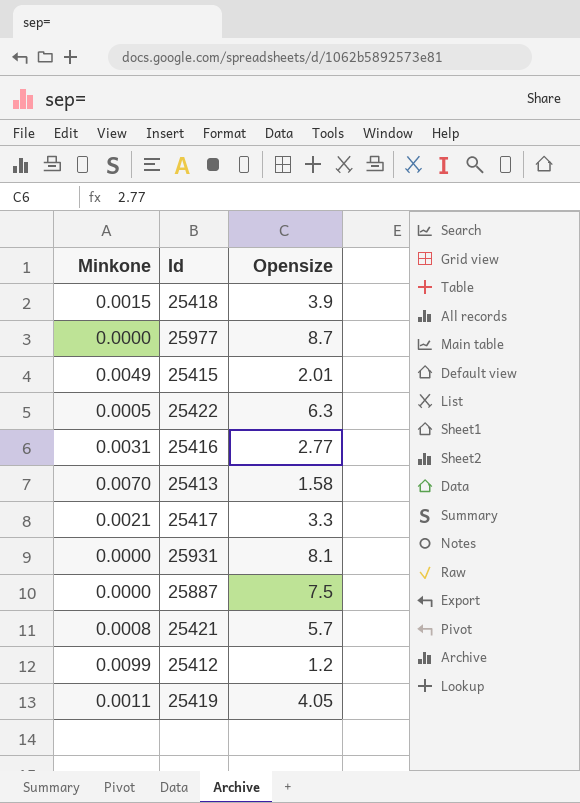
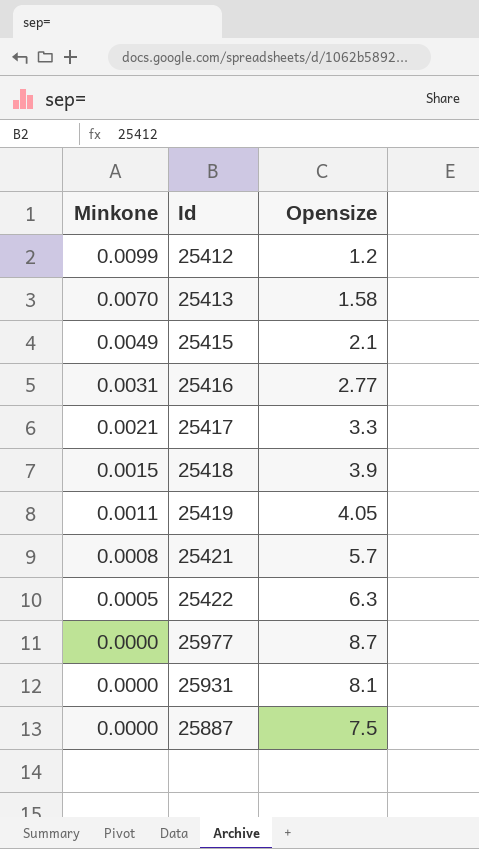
row order: none -> Minkone descending
25415 | Opensize: 2.01 -> 2.1

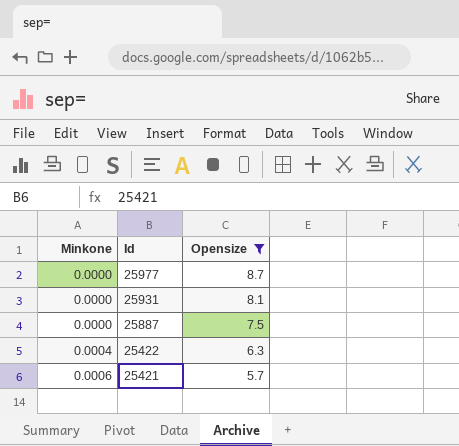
filter: none -> Opensize >= 5.7
row order: Minkone descending -> Minkone ascending
25422 | Minkone: 0.0005 -> 0.0004
25421 | Minkone: 0.0008 -> 0.0006

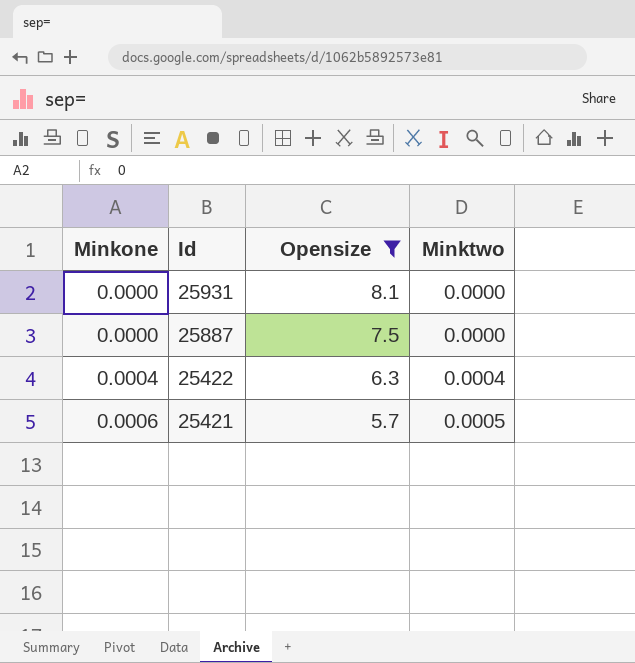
column Minktwo | position: none -> 4
row 25977: 0.0000 | 8.7 -> none

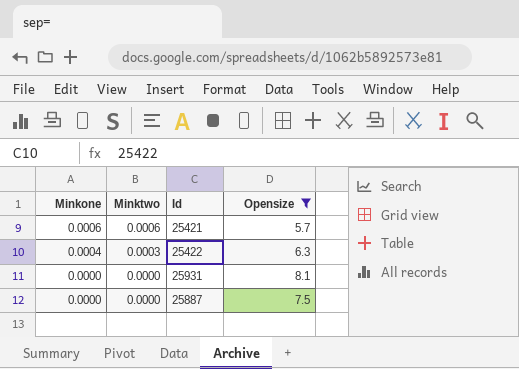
row order: Minkone ascending -> Minkone descending
column Minktwo | position: 4 -> 2
25421 | Minktwo: 0.0005 -> 0.0006
25422 | Minktwo: 0.0004 -> 0.0003

